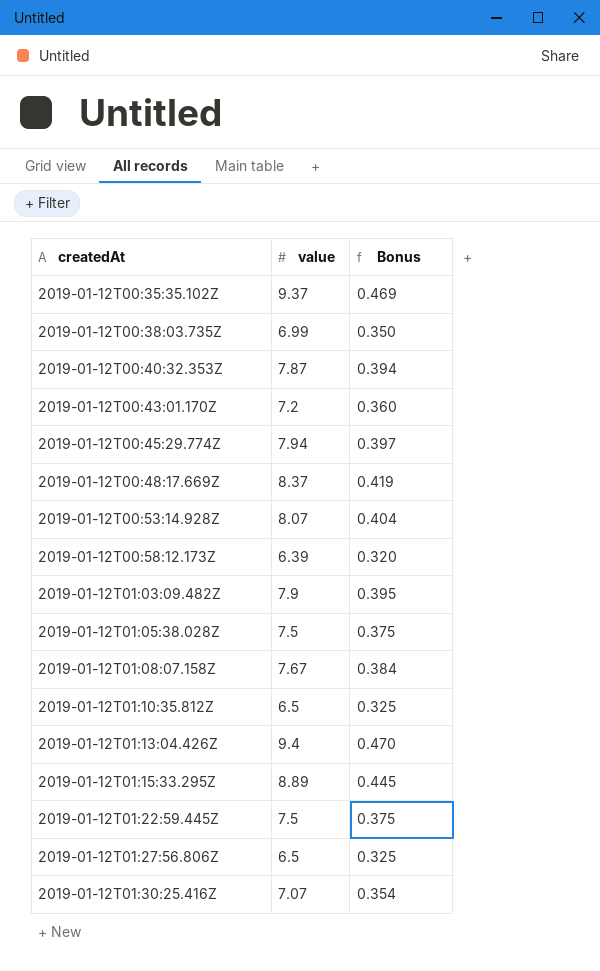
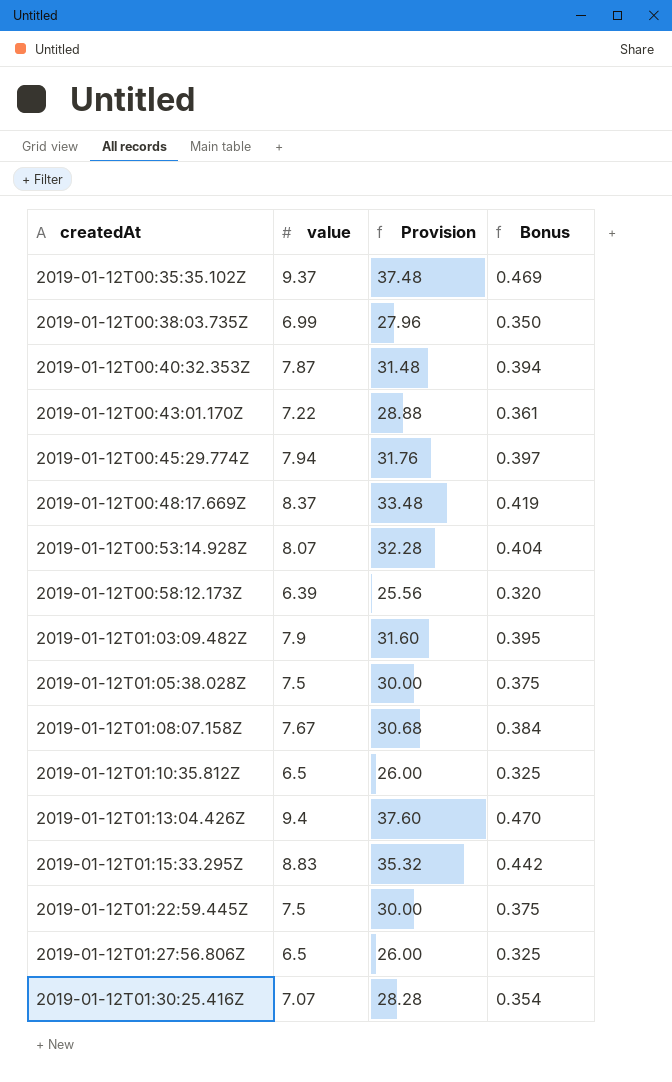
column Provision | formula: none -> [value] * 4
2019-01-12T00:43:01.170Z | value: 7.2 -> 7.22
2019-01-12T00:43:01.170Z | Bonus: 0.360 -> 0.361
2019-01-12T01:15:33.295Z | value: 8.89 -> 8.83
2019-01-12T01:15:33.295Z | Bonus: 0.445 -> 0.442

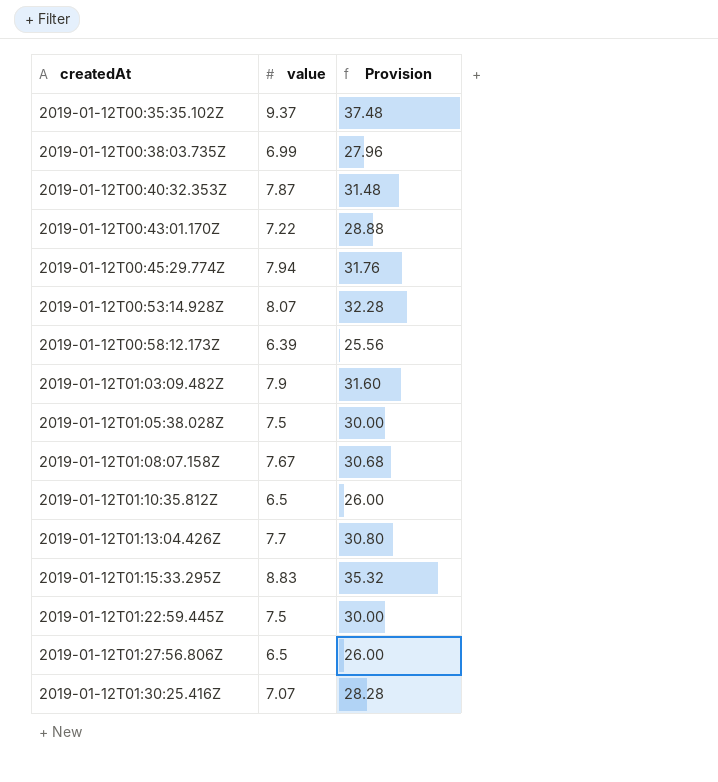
column Bonus | formula: [value] * 0.05 -> none
row 2019-01-12T00:48:17.669Z: 8.37 | 33.48 | 0.419 -> none
2019-01-12T01:13:04.426Z | value: 9.4 -> 7.7
2019-01-12T01:13:04.426Z | Provision: 37.60 -> 30.80

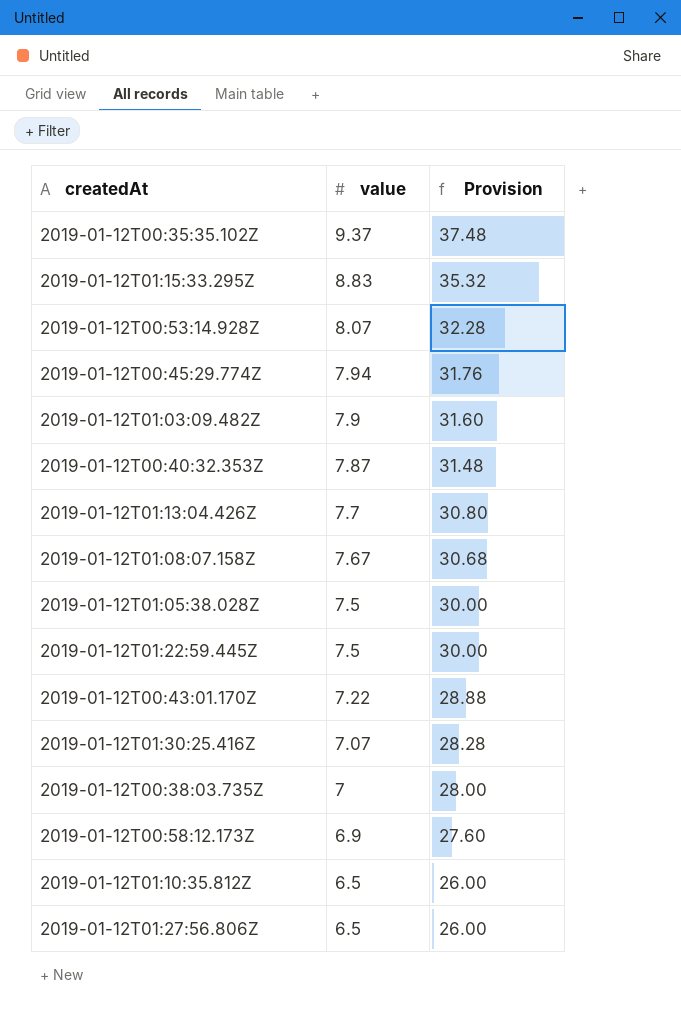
row order: createdAt ascending -> value descending
2019-01-12T00:38:03.735Z | value: 6.99 -> 7
2019-01-12T00:38:03.735Z | Provision: 27.96 -> 28.00
2019-01-12T00:58:12.173Z | value: 6.39 -> 6.9
2019-01-12T00:58:12.173Z | Provision: 25.56 -> 27.60

